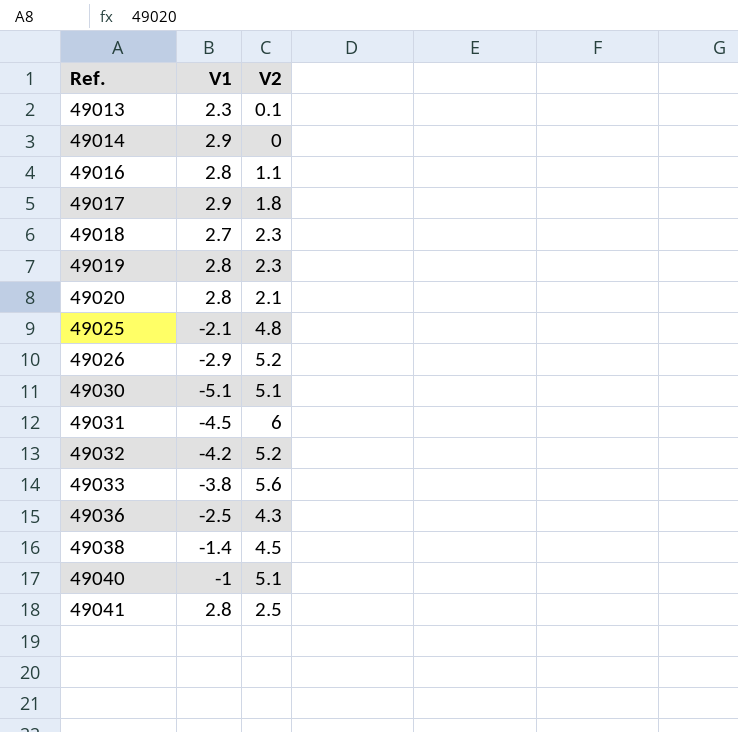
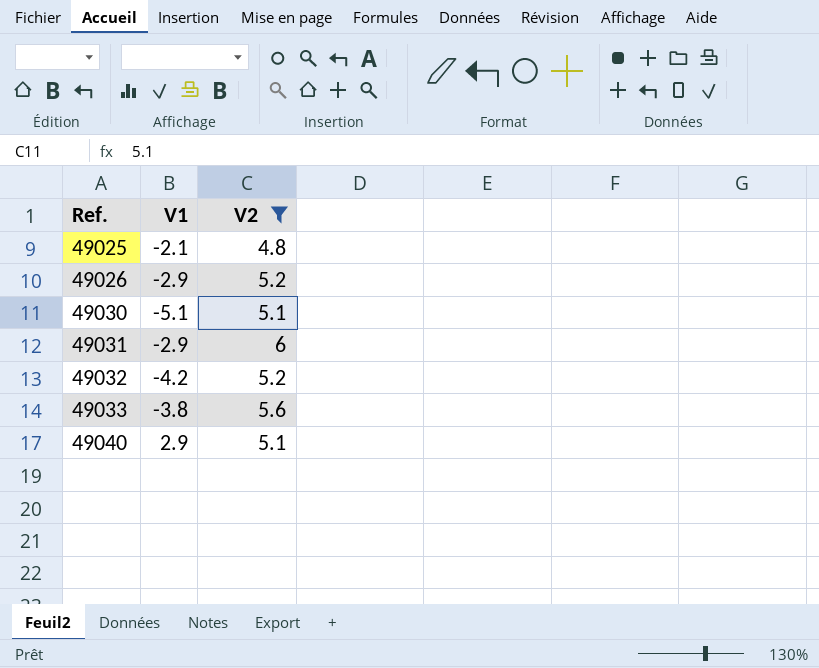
filter: none -> V2 >= 4.8
49031 | V1: -4.5 -> -2.9
49040 | V1: -1 -> 2.9

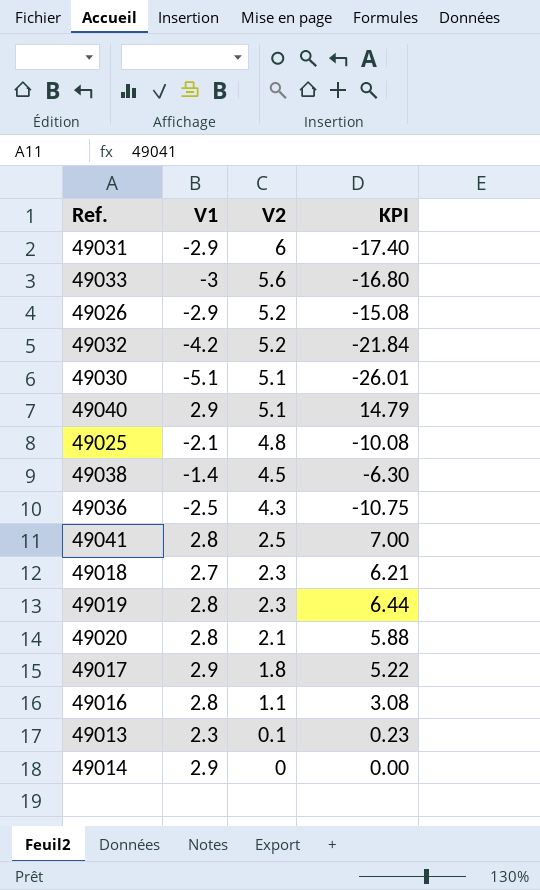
filter: V2 >= 4.8 -> none
row order: Ref. ascending -> V2 descending
column KPI | formula: none -> [V1] * [V2]
49033 | V1: -3.8 -> -3

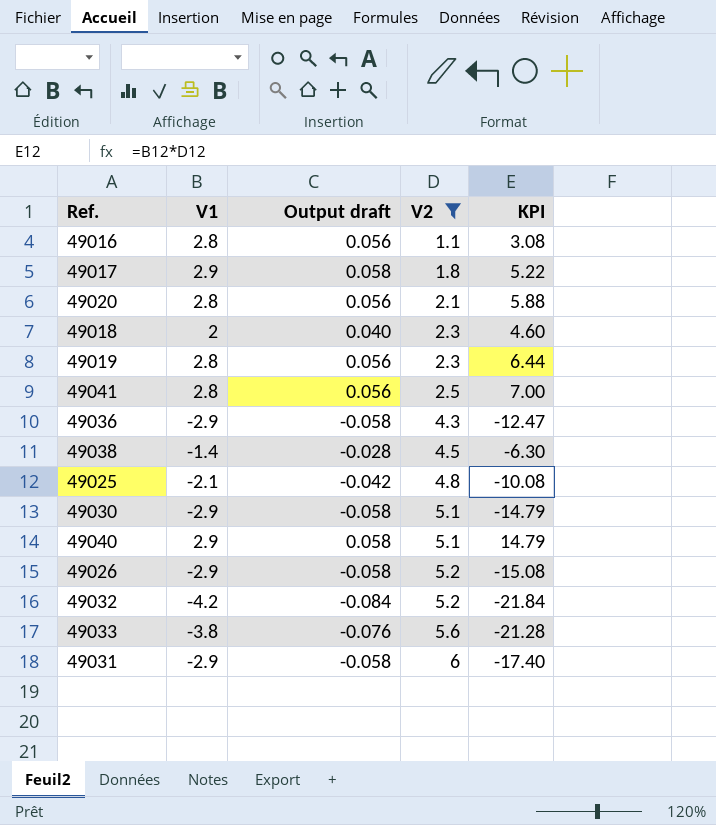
filter: none -> V2 >= 1.1
row order: V2 descending -> V2 ascending
column Output draft | formula: none -> [V1] * 0.02
49018 | V1: 2.7 -> 2
49018 | KPI: 6.21 -> 4.60
49036 | V1: -2.5 -> -2.9
49036 | KPI: -10.75 -> -12.47
49030 | V1: -5.1 -> -2.9
49030 | KPI: -26.01 -> -14.79
49033 | V1: -3 -> -3.8
49033 | KPI: -16.80 -> -21.28

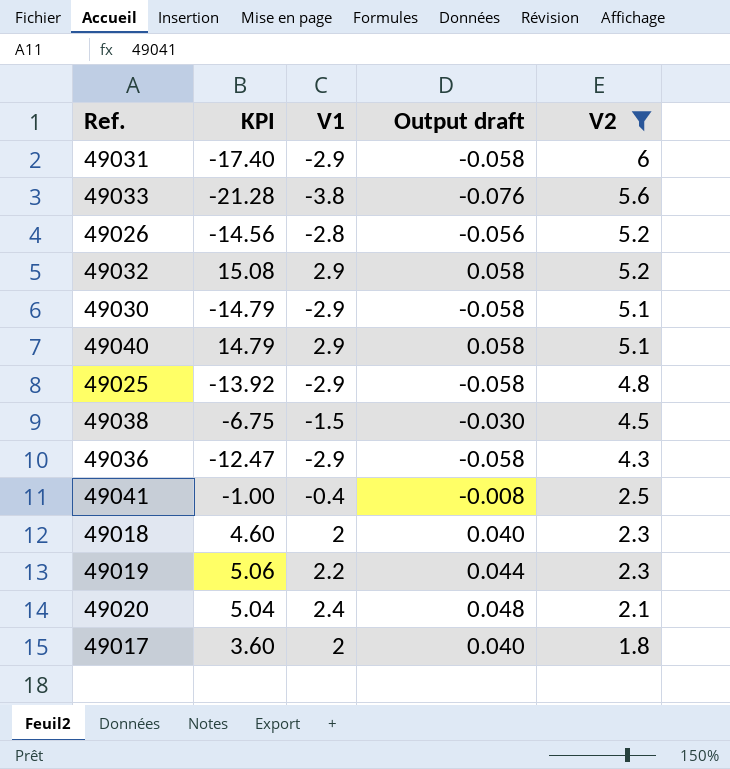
row order: V2 ascending -> V2 descending
column KPI | position: 5 -> 2
row 49016: 2.8 | 0.056 | 1.1 | 3.08 -> none
49026 | KPI: -15.08 -> -14.56
49026 | V1: -2.9 -> -2.8
49026 | Output draft: -0.058 -> -0.056
49032 | KPI: -21.84 -> 15.08
49032 | V1: -4.2 -> 2.9
49032 | Output draft: -0.084 -> 0.058
49025 | KPI: -10.08 -> -13.92
49025 | V1: -2.1 -> -2.9
49025 | Output draft: -0.042 -> -0.058
49038 | KPI: -6.30 -> -6.75
49038 | V1: -1.4 -> -1.5
49038 | Output draft: -0.028 -> -0.030
49041 | KPI: 7.00 -> -1.00
49041 | V1: 2.8 -> -0.4
49041 | Output draft: 0.056 -> -0.008
49019 | KPI: 6.44 -> 5.06
49019 | V1: 2.8 -> 2.2
49019 | Output draft: 0.056 -> 0.044
49020 | KPI: 5.88 -> 5.04
49020 | V1: 2.8 -> 2.4
49020 | Output draft: 0.056 -> 0.048
49017 | KPI: 5.22 -> 3.60
49017 | V1: 2.9 -> 2
49017 | Output draft: 0.058 -> 0.040

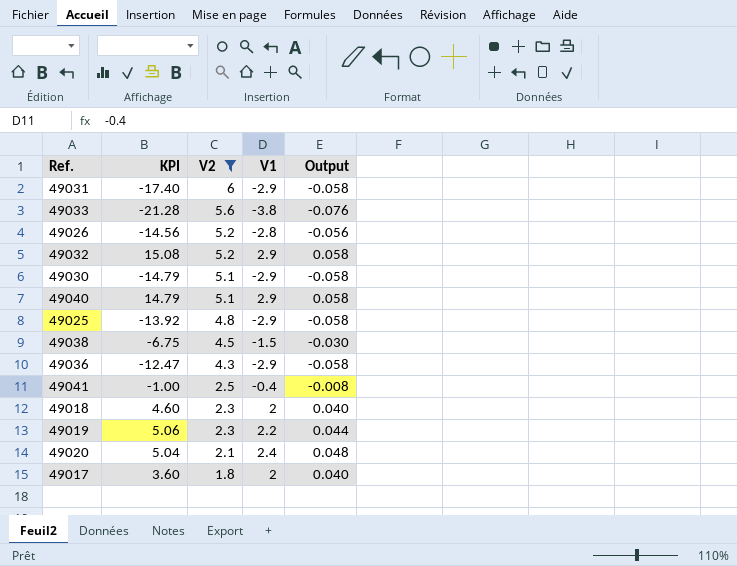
column V2 | position: 5 -> 3
column name: Output draft -> Output

